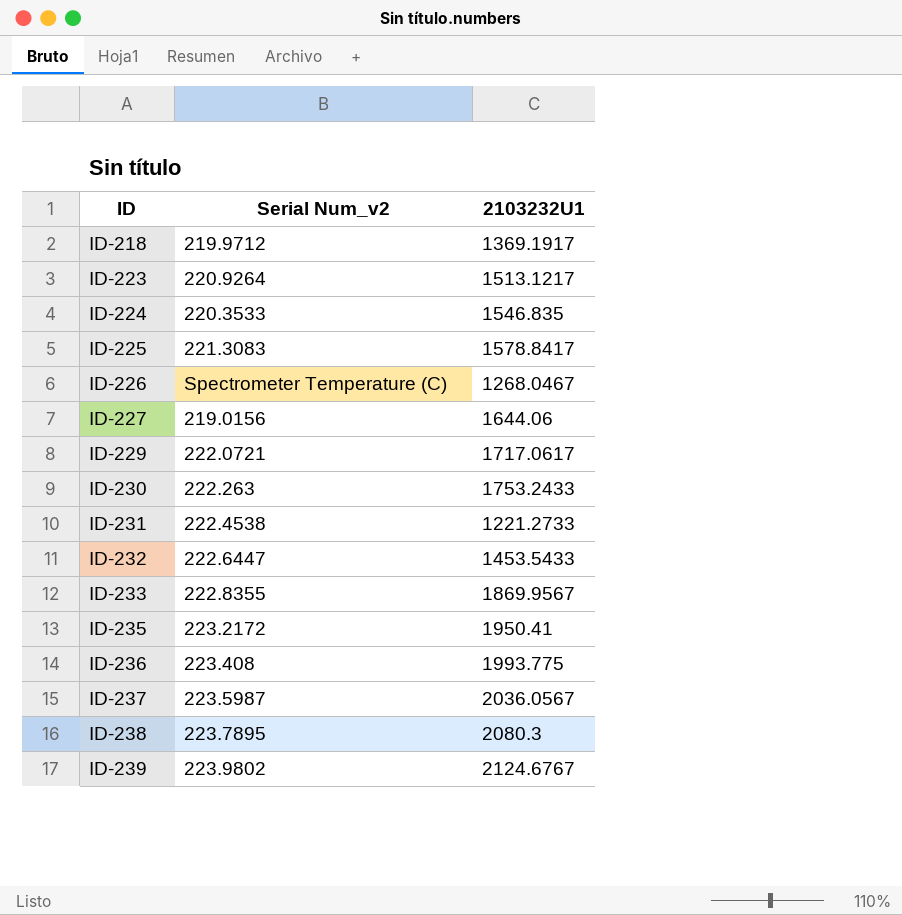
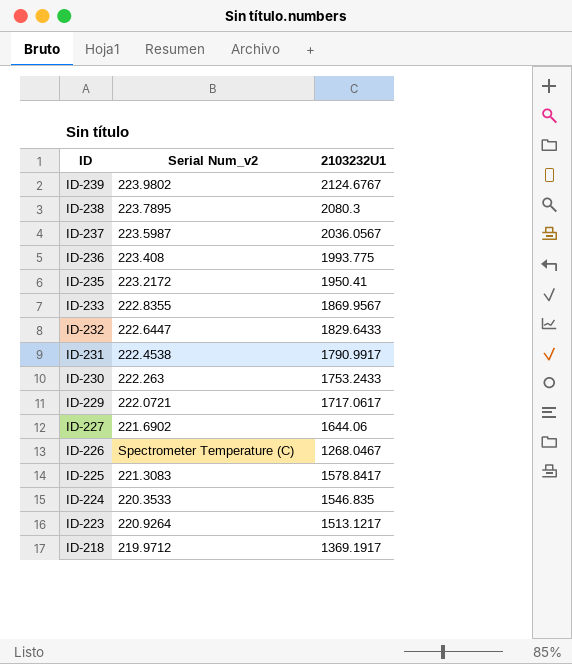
row order: ID ascending -> ID descending
ID-232 | 2103232U1: 1453.5433 -> 1829.6433
ID-231 | 2103232U1: 1221.2733 -> 1790.9917
ID-227 | Serial Num_v2: 219.0156 -> 221.6902

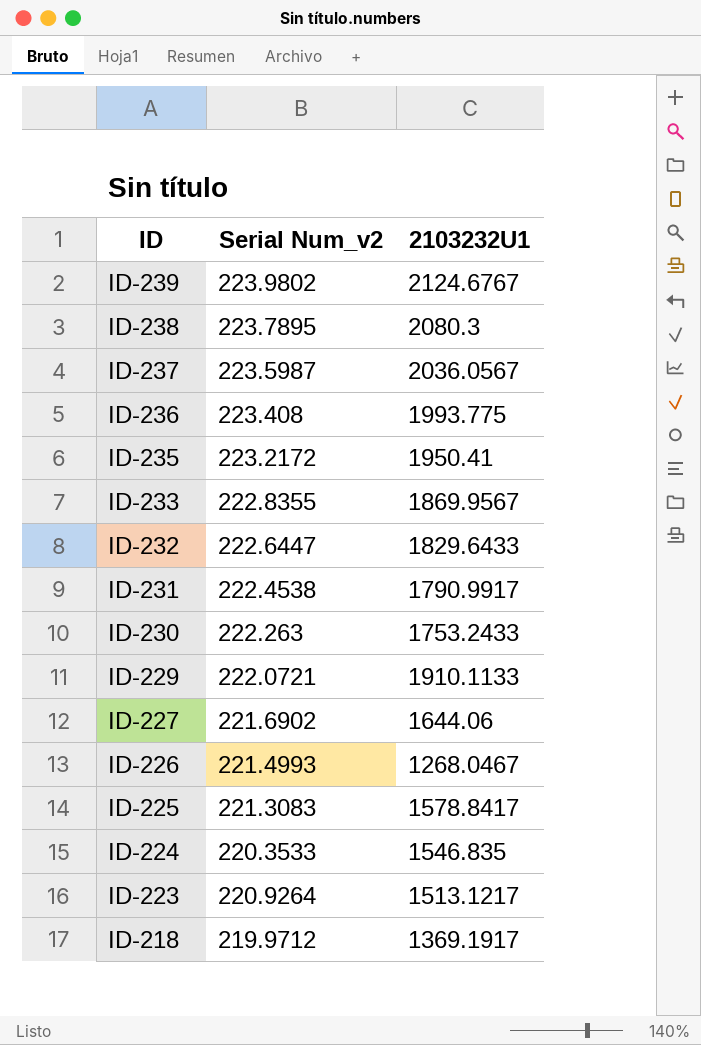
ID-229 | 2103232U1: 1717.0617 -> 1910.1133
ID-226 | Serial Num_v2: Spectrometer Temperature (C) -> 221.4993

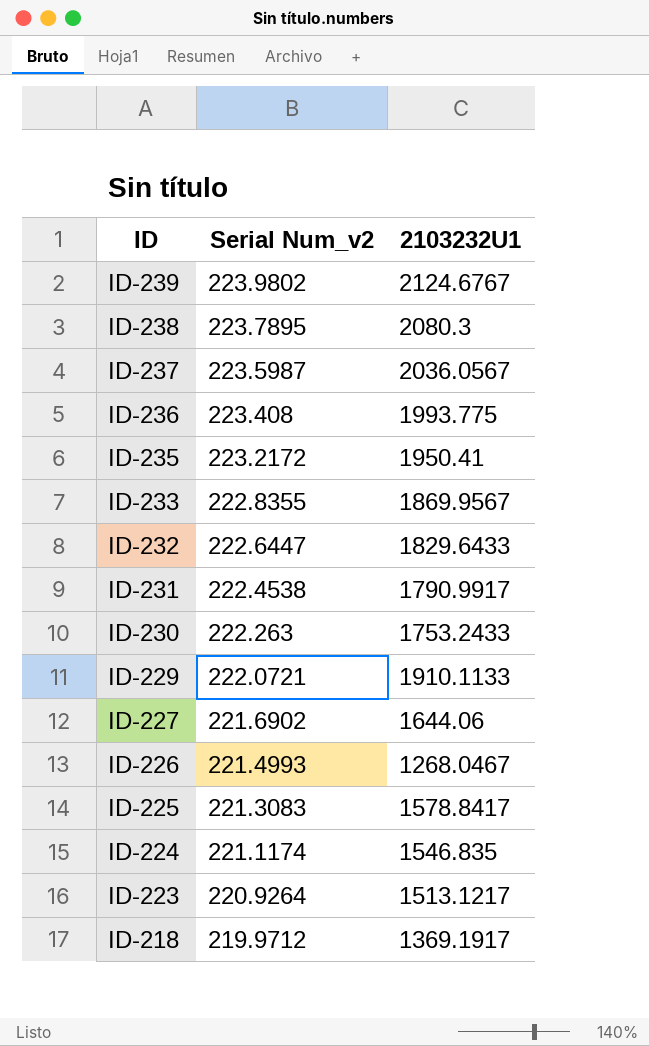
ID-224 | Serial Num_v2: 220.3533 -> 221.1174

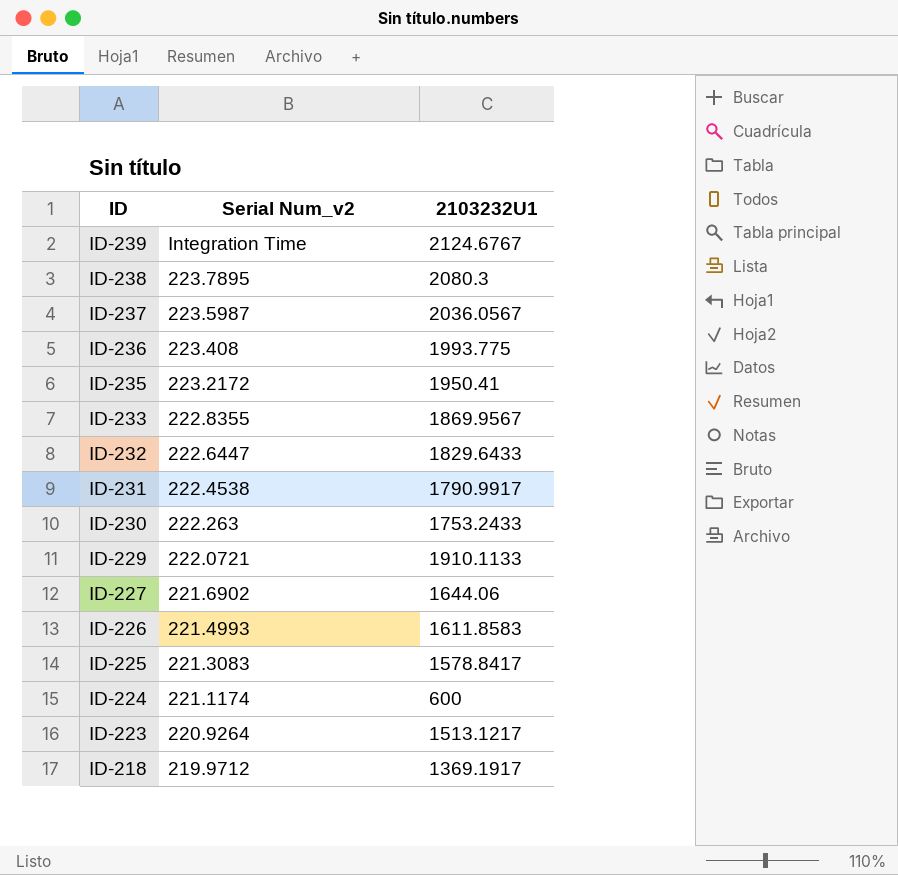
ID-239 | Serial Num_v2: 223.9802 -> Integration Time
ID-226 | 2103232U1: 1268.0467 -> 1611.8583
ID-224 | 2103232U1: 1546.835 -> 600

